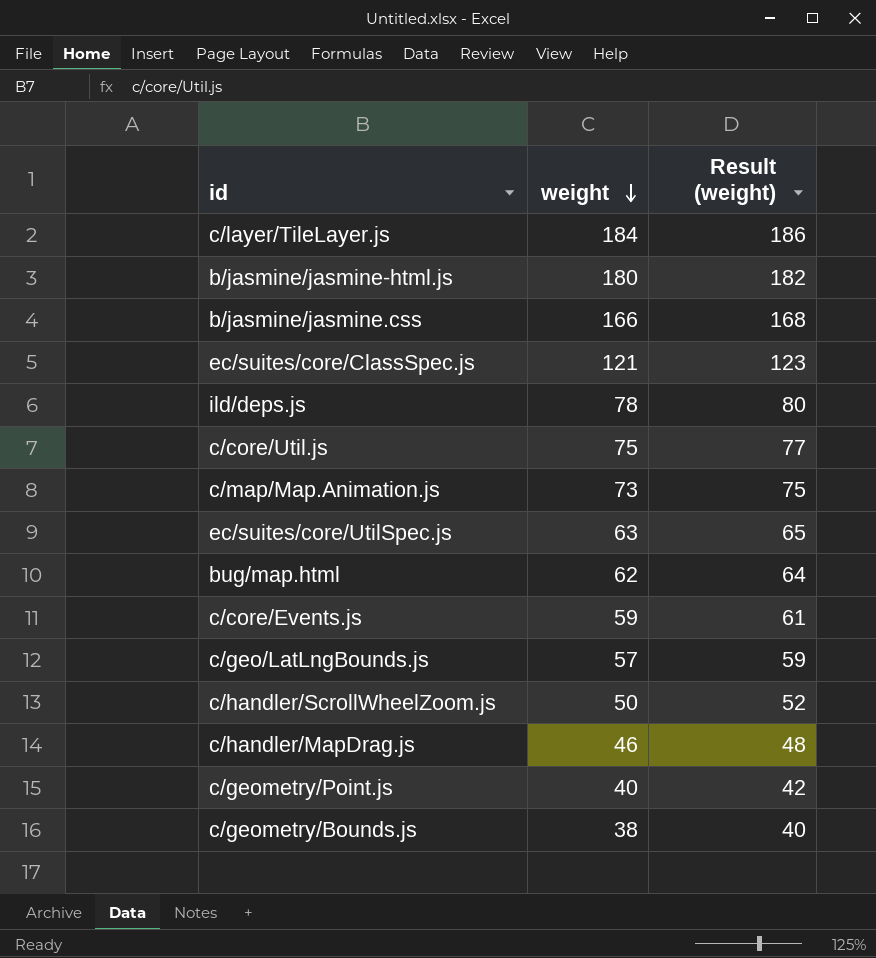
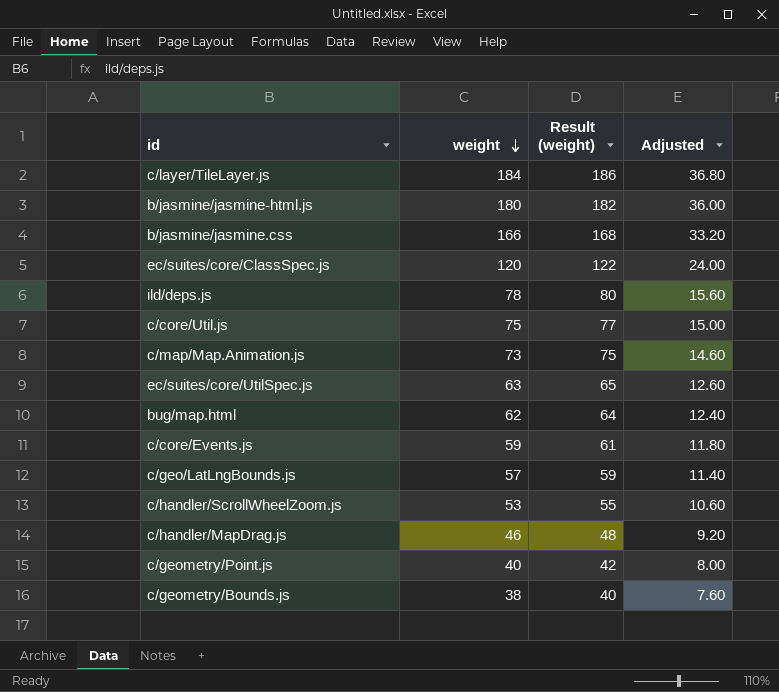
column Adjusted | formula: none -> [weight] * 0.2
ec/suites/core/ClassSpec.js | weight: 121 -> 120
ec/suites/core/ClassSpec.js | Result (weight): 123 -> 122
c/handler/ScrollWheelZoom.js | weight: 50 -> 53
c/handler/ScrollWheelZoom.js | Result (weight): 52 -> 55

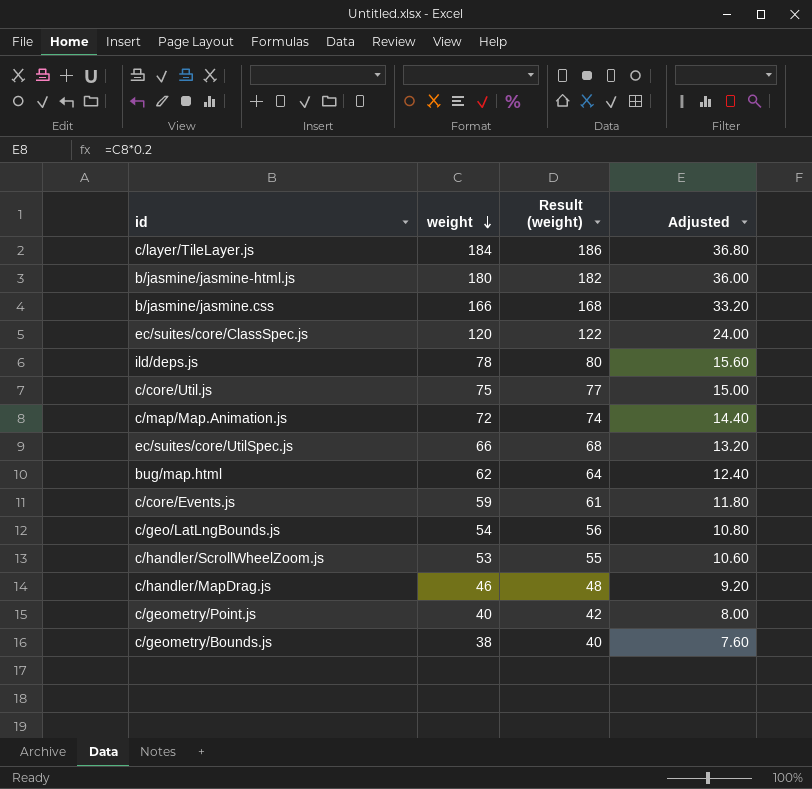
c/map/Map.Animation.js | weight: 73 -> 72
c/map/Map.Animation.js | Result (weight): 75 -> 74
c/map/Map.Animation.js | Adjusted: 14.60 -> 14.40
ec/suites/core/UtilSpec.js | weight: 63 -> 66
ec/suites/core/UtilSpec.js | Result (weight): 65 -> 68
ec/suites/core/UtilSpec.js | Adjusted: 12.60 -> 13.20
c/geo/LatLngBounds.js | weight: 57 -> 54
c/geo/LatLngBounds.js | Result (weight): 59 -> 56
c/geo/LatLngBounds.js | Adjusted: 11.40 -> 10.80

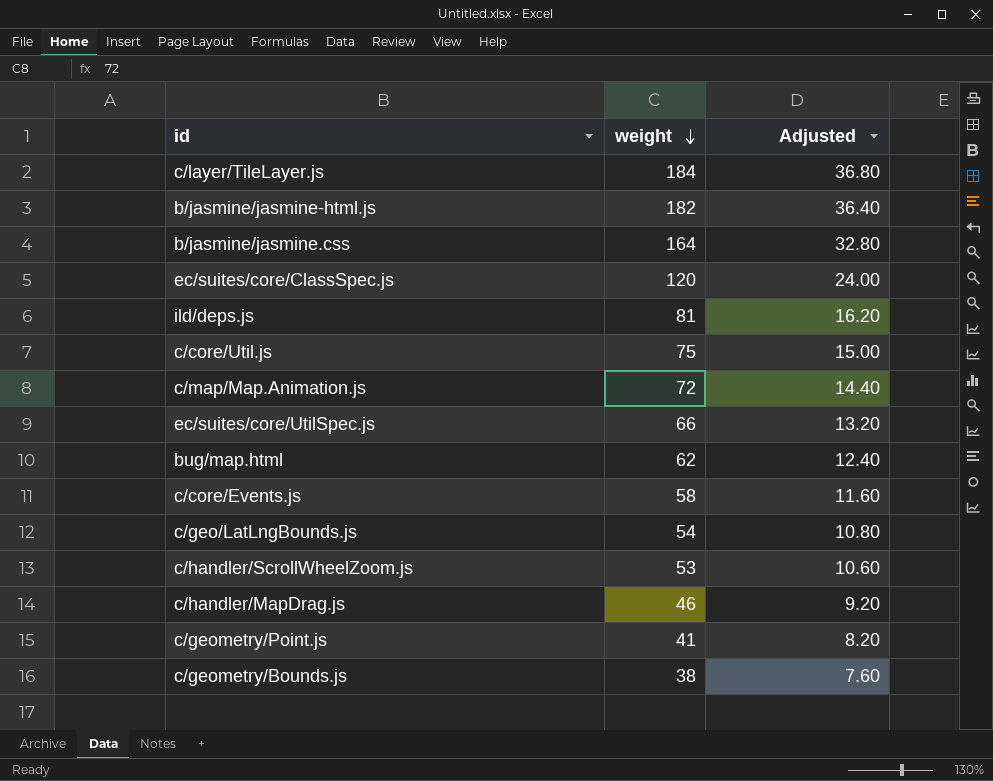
column Result (weight) | formula: [weight] + 2 -> none
b/jasmine/jasmine-html.js | weight: 180 -> 182
b/jasmine/jasmine-html.js | Adjusted: 36.00 -> 36.40
b/jasmine/jasmine.css | weight: 166 -> 164
b/jasmine/jasmine.css | Adjusted: 33.20 -> 32.80
ild/deps.js | weight: 78 -> 81
ild/deps.js | Adjusted: 15.60 -> 16.20
c/core/Events.js | weight: 59 -> 58
c/core/Events.js | Adjusted: 11.80 -> 11.60
c/geometry/Point.js | weight: 40 -> 41
c/geometry/Point.js | Adjusted: 8.00 -> 8.20

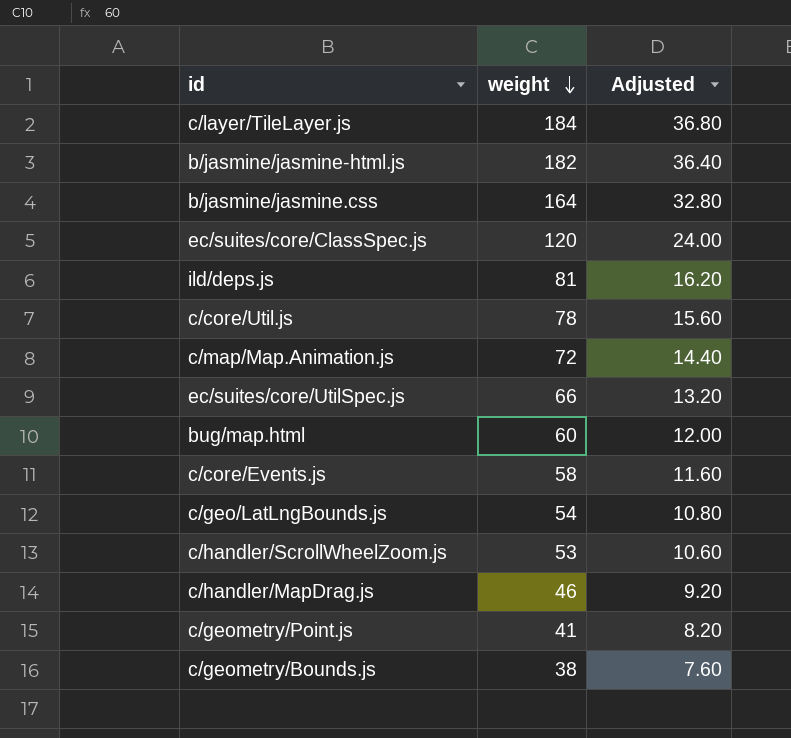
c/core/Util.js | weight: 75 -> 78
c/core/Util.js | Adjusted: 15.00 -> 15.60
bug/map.html | weight: 62 -> 60
bug/map.html | Adjusted: 12.40 -> 12.00

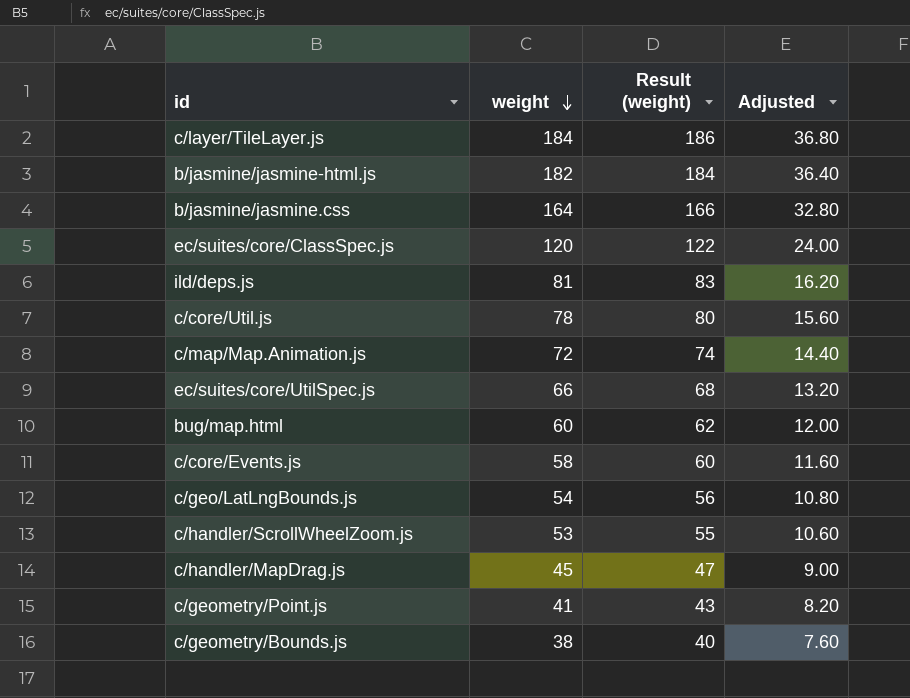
column Result (weight) | formula: none -> [weight] + 2
c/handler/MapDrag.js | weight: 46 -> 45
c/handler/MapDrag.js | Adjusted: 9.20 -> 9.00

